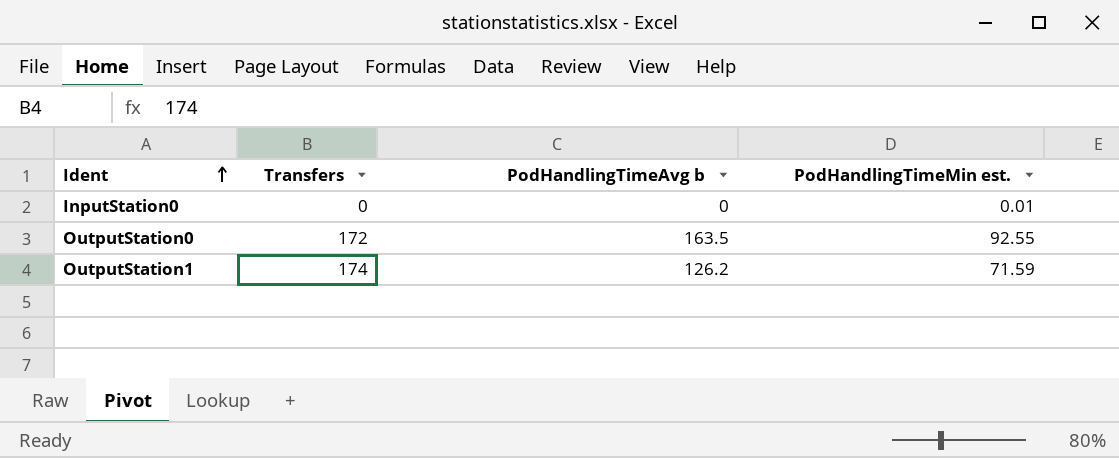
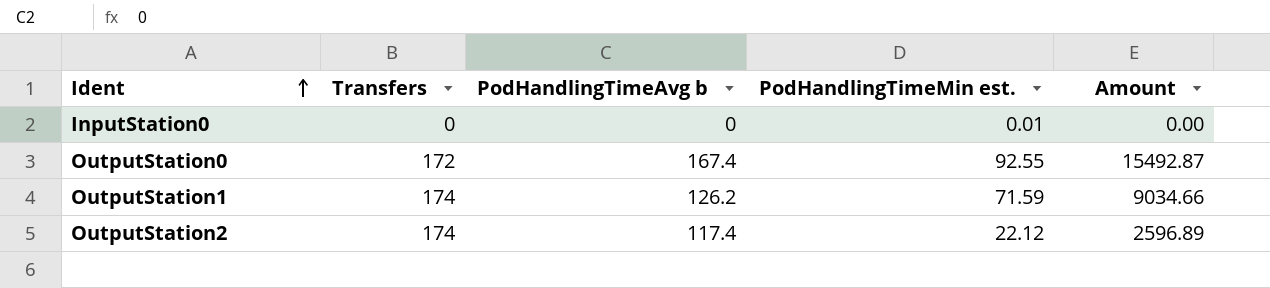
column Amount | formula: none -> [PodHandlingTimeAvg b] * [PodHandlingTimeMin est.]
OutputStation0 | PodHandlingTimeAvg b: 163.5 -> 167.4
row OutputStation2: none -> 174 | 117.4 | 22.12 | 2596.89

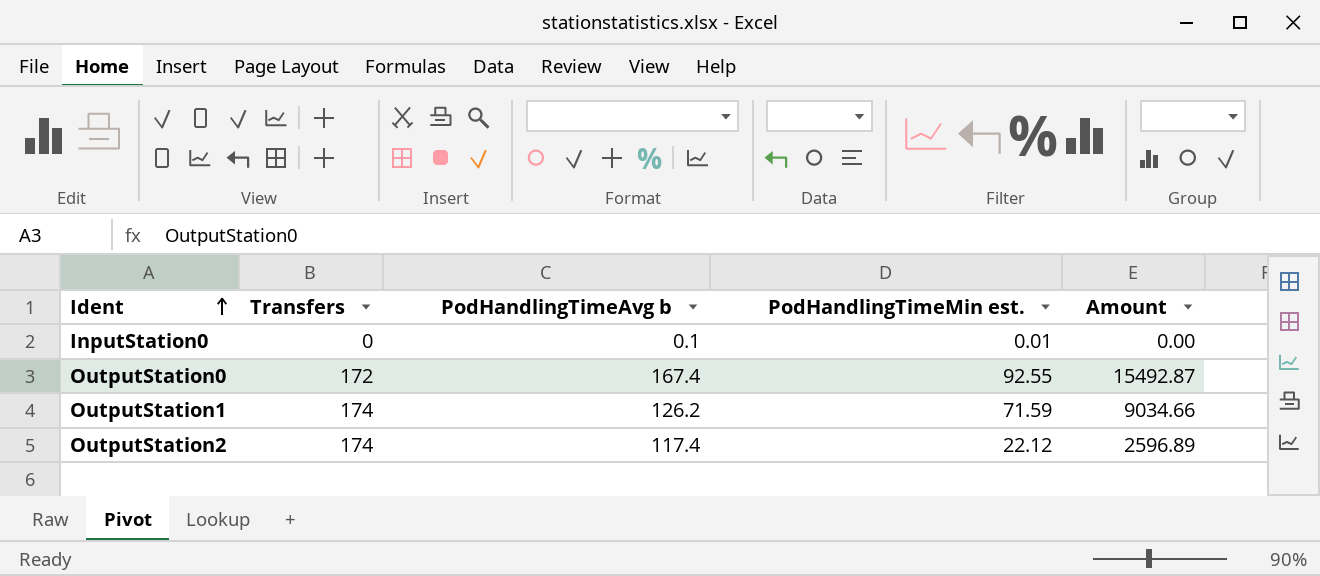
InputStation0 | PodHandlingTimeAvg b: 0 -> 0.1

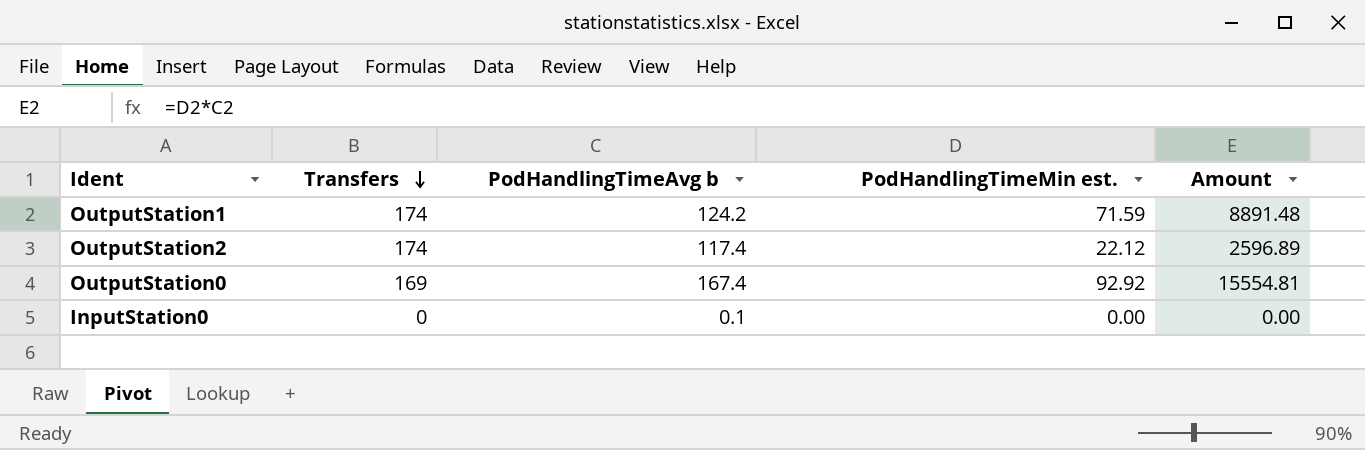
row order: Ident ascending -> Transfers descending
OutputStation1 | PodHandlingTimeAvg b: 126.2 -> 124.2
OutputStation1 | Amount: 9034.66 -> 8891.48
OutputStation0 | Transfers: 172 -> 169
OutputStation0 | PodHandlingTimeMin est.: 92.55 -> 92.92
OutputStation0 | Amount: 15492.87 -> 15554.81
InputStation0 | PodHandlingTimeMin est.: 0.01 -> 0.00

